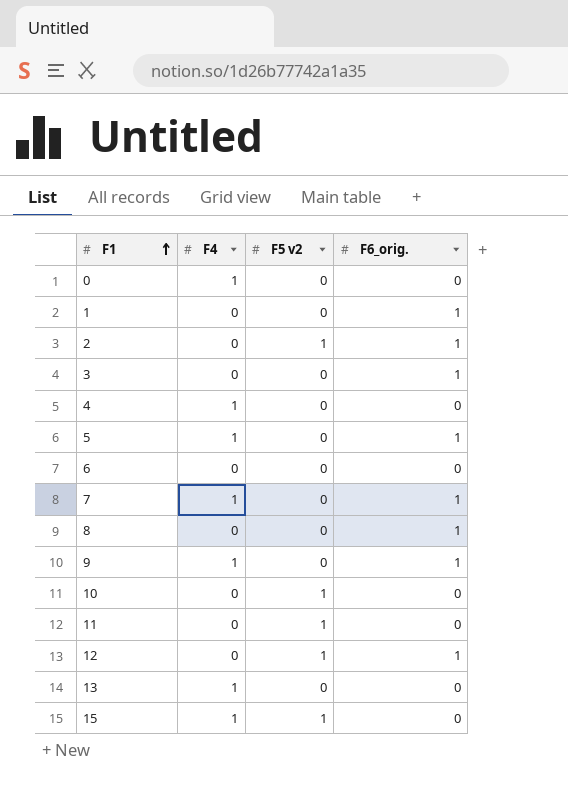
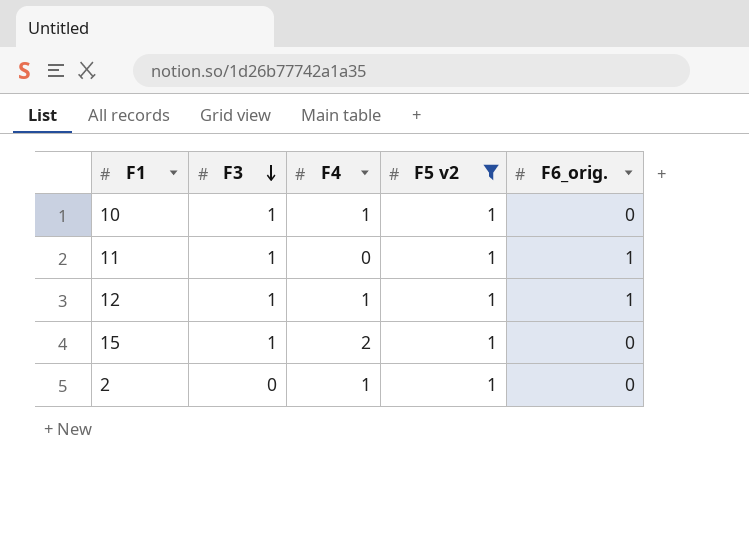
filter: none -> F5 v2 = 1
row order: F1 ascending -> F3 descending
column F3 | position: none -> 2
10 | F4: 0 -> 1
11 | F6_orig.: 0 -> 1
12 | F4: 0 -> 1
15 | F4: 1 -> 2
2 | F4: 0 -> 1
2 | F6_orig.: 1 -> 0

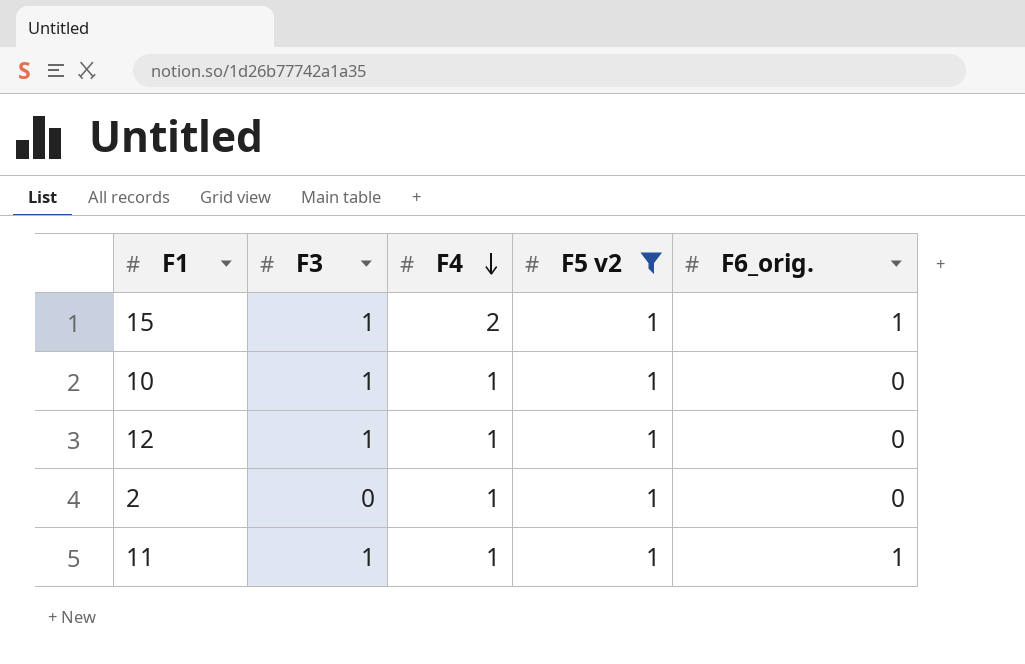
row order: F3 descending -> F4 descending
15 | F6_orig.: 0 -> 1
12 | F6_orig.: 1 -> 0
11 | F4: 0 -> 1

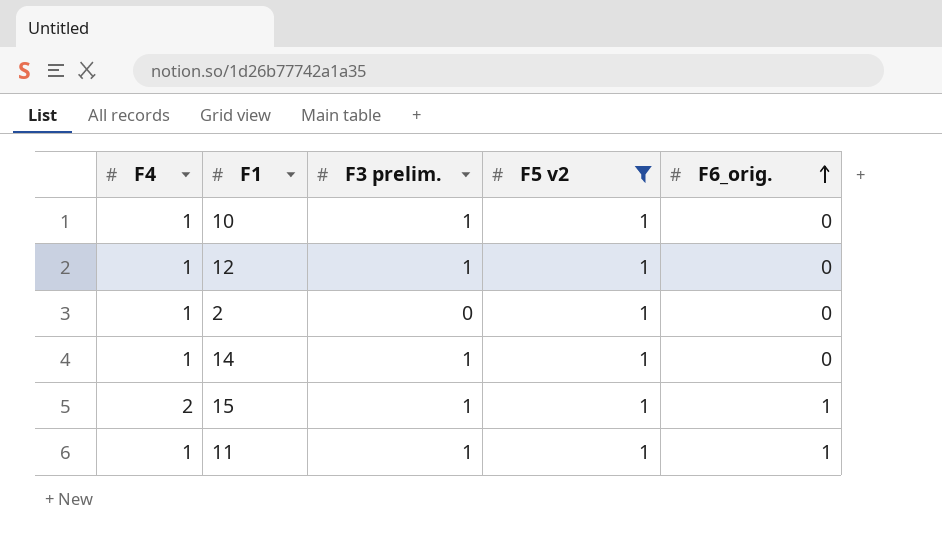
row order: F4 descending -> F6_orig. ascending
column F4 | position: 3 -> 1
column name: F3 -> F3 prelim.
row 14: none -> 1 | 1 | 1 | 0

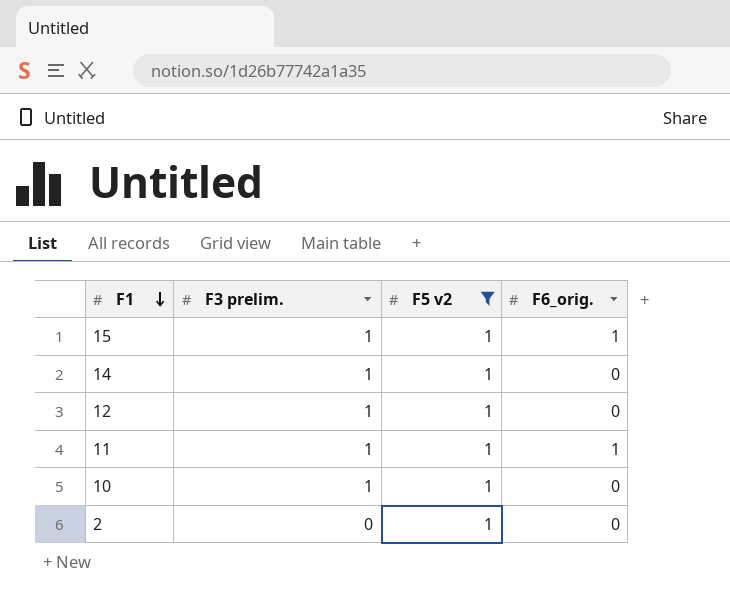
row order: F6_orig. ascending -> F1 descending
column F4 | position: 1 -> none

